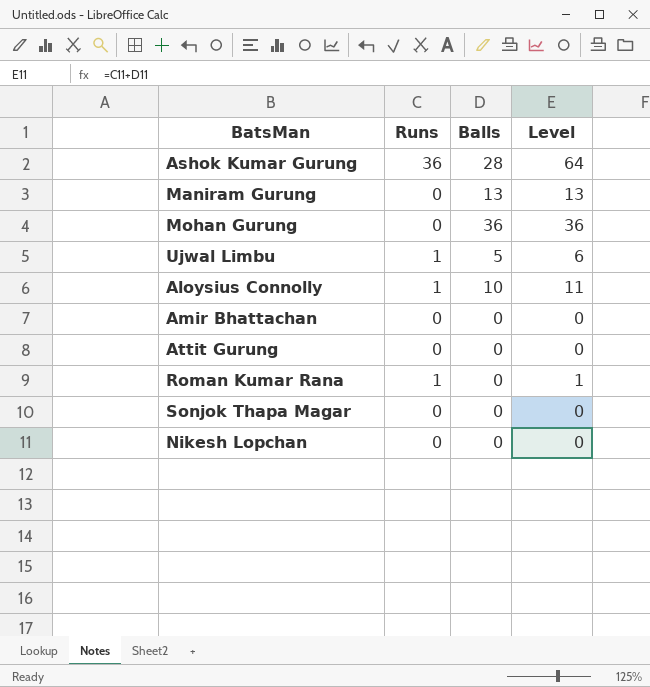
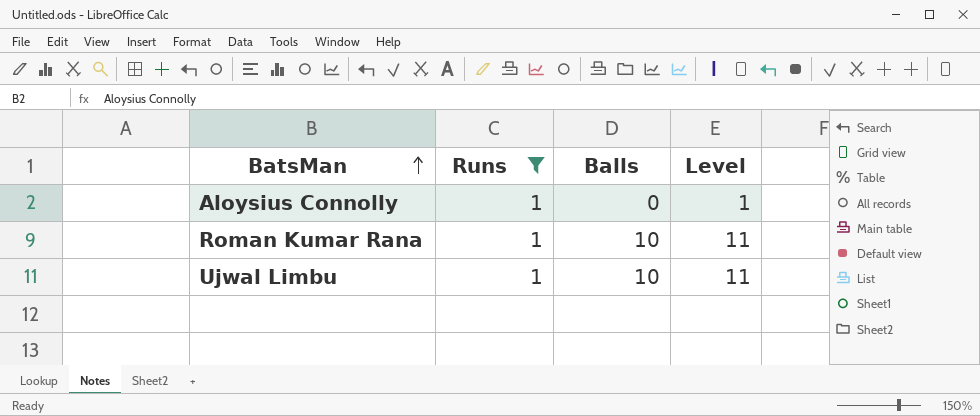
filter: none -> Runs = 1
row order: none -> BatsMan ascending
Aloysius Connolly | Balls: 10 -> 0
Aloysius Connolly | Level: 11 -> 1
Roman Kumar Rana | Balls: 0 -> 10
Roman Kumar Rana | Level: 1 -> 11
Ujwal Limbu | Balls: 5 -> 10
Ujwal Limbu | Level: 6 -> 11

